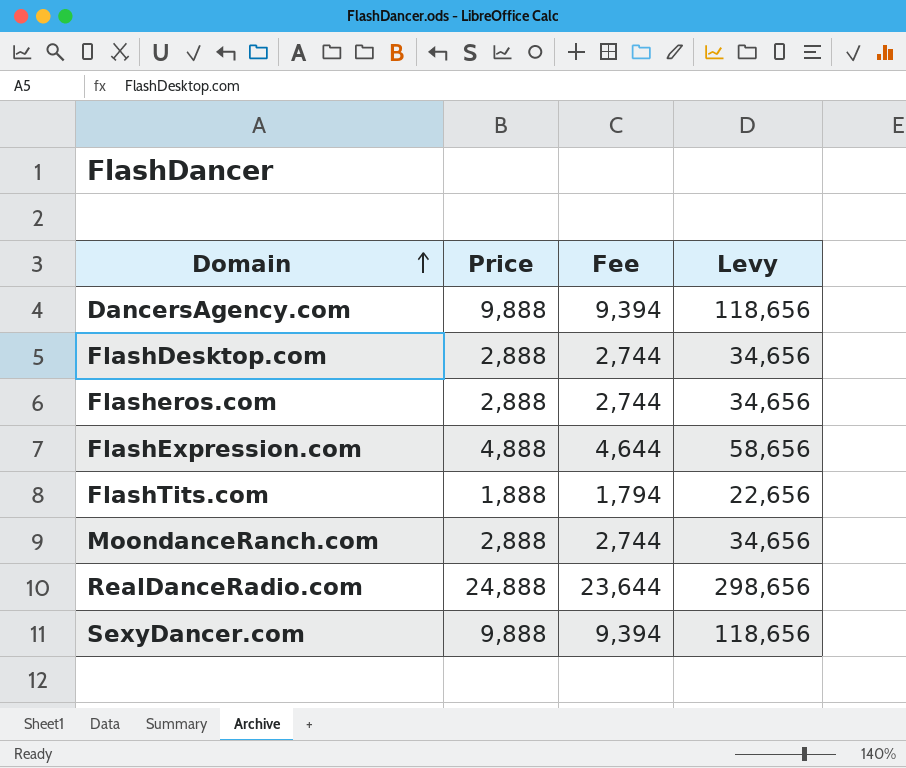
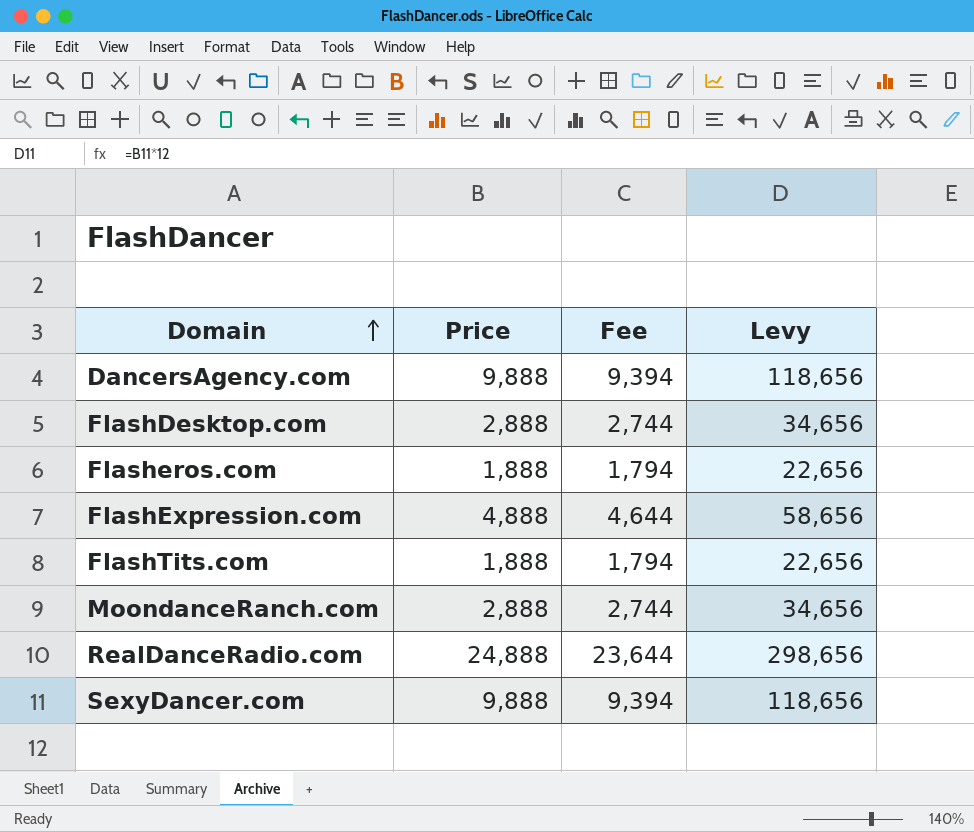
Flasheros.com | Price: 2,888 -> 1,888
Flasheros.com | Fee: 2,744 -> 1,794
Flasheros.com | Levy: 34,656 -> 22,656

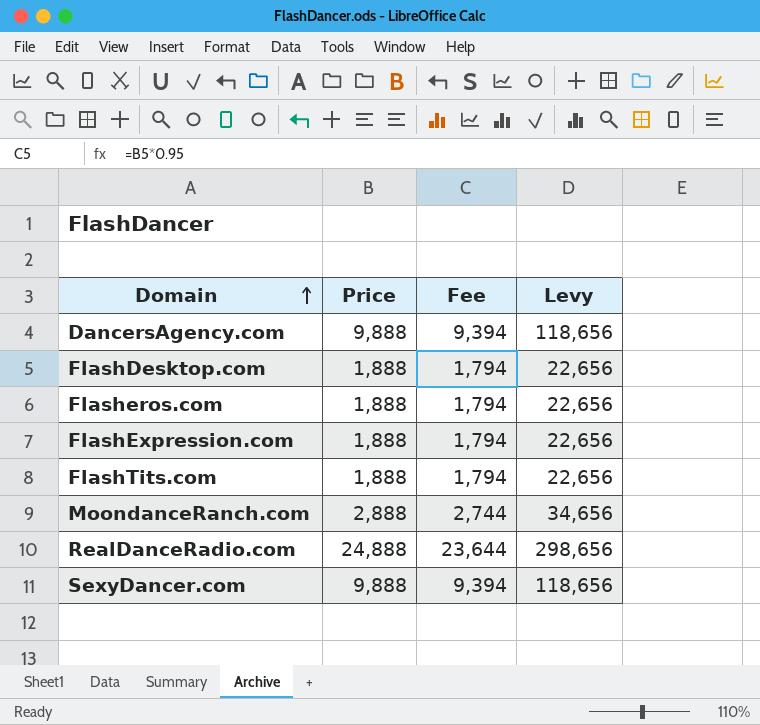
FlashDesktop.com | Price: 2,888 -> 1,888
FlashDesktop.com | Fee: 2,744 -> 1,794
FlashDesktop.com | Levy: 34,656 -> 22,656
FlashExpression.com | Price: 4,888 -> 1,888
FlashExpression.com | Fee: 4,644 -> 1,794
FlashExpression.com | Levy: 58,656 -> 22,656

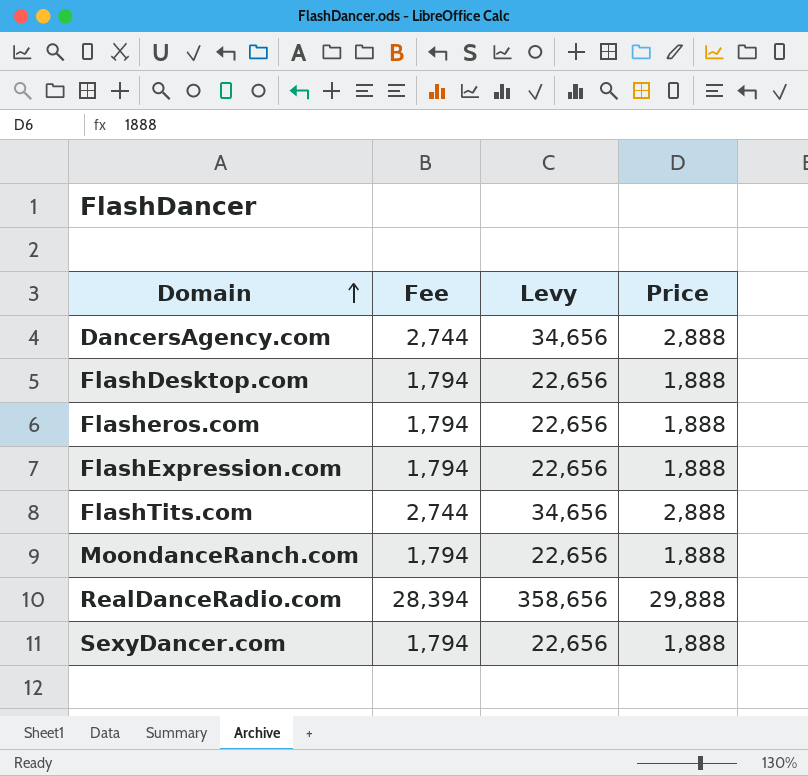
column Price | position: 2 -> 4
DancersAgency.com | Fee: 9,394 -> 2,744
DancersAgency.com | Levy: 118,656 -> 34,656
DancersAgency.com | Price: 9,888 -> 2,888
FlashTits.com | Fee: 1,794 -> 2,744
FlashTits.com | Levy: 22,656 -> 34,656
FlashTits.com | Price: 1,888 -> 2,888
MoondanceRanch.com | Fee: 2,744 -> 1,794
MoondanceRanch.com | Levy: 34,656 -> 22,656
MoondanceRanch.com | Price: 2,888 -> 1,888
RealDanceRadio.com | Fee: 23,644 -> 28,394
RealDanceRadio.com | Levy: 298,656 -> 358,656
RealDanceRadio.com | Price: 24,888 -> 29,888
SexyDancer.com | Fee: 9,394 -> 1,794
SexyDancer.com | Levy: 118,656 -> 22,656
SexyDancer.com | Price: 9,888 -> 1,888

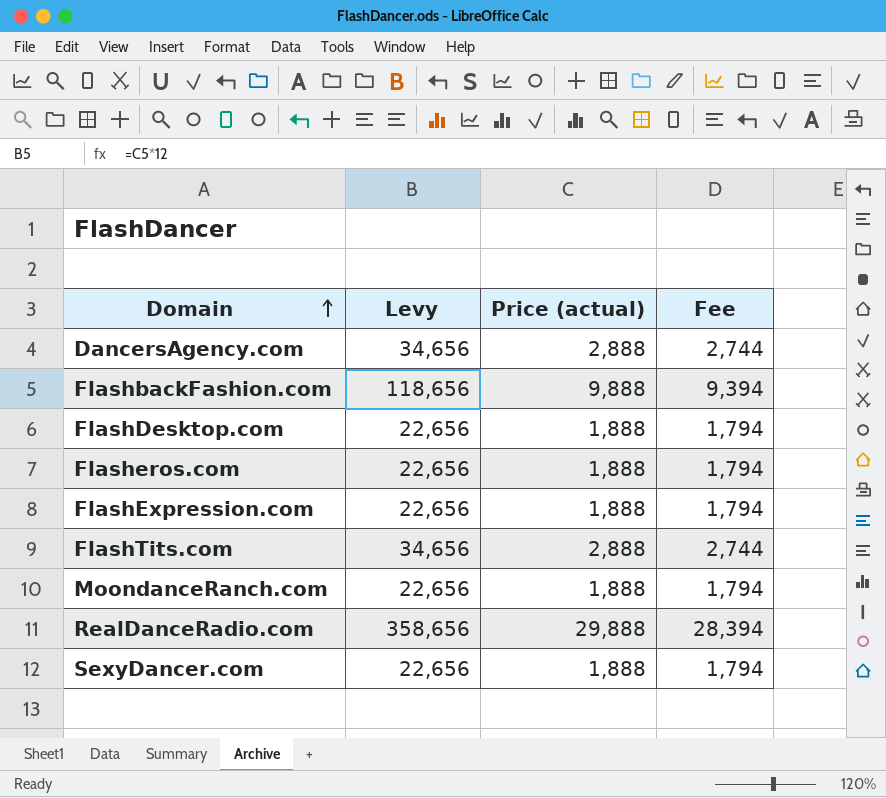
column name: Price -> Price (actual)
column Fee | position: 2 -> 4
row FlashbackFashion.com: none -> 118,656 | 9,888 | 9,394

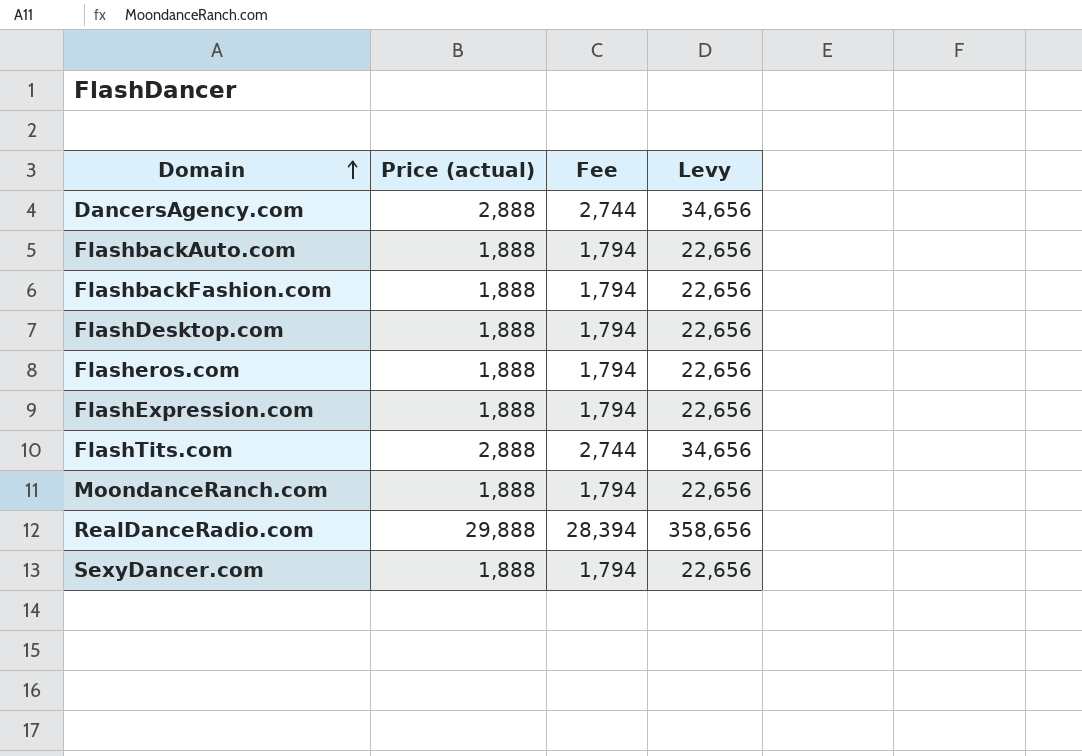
column Levy | position: 2 -> 4
row FlashbackAuto.com: none -> 1,888 | 1,794 | 22,656
FlashbackFashion.com | Price (actual): 9,888 -> 1,888
FlashbackFashion.com | Fee: 9,394 -> 1,794
FlashbackFashion.com | Levy: 118,656 -> 22,656

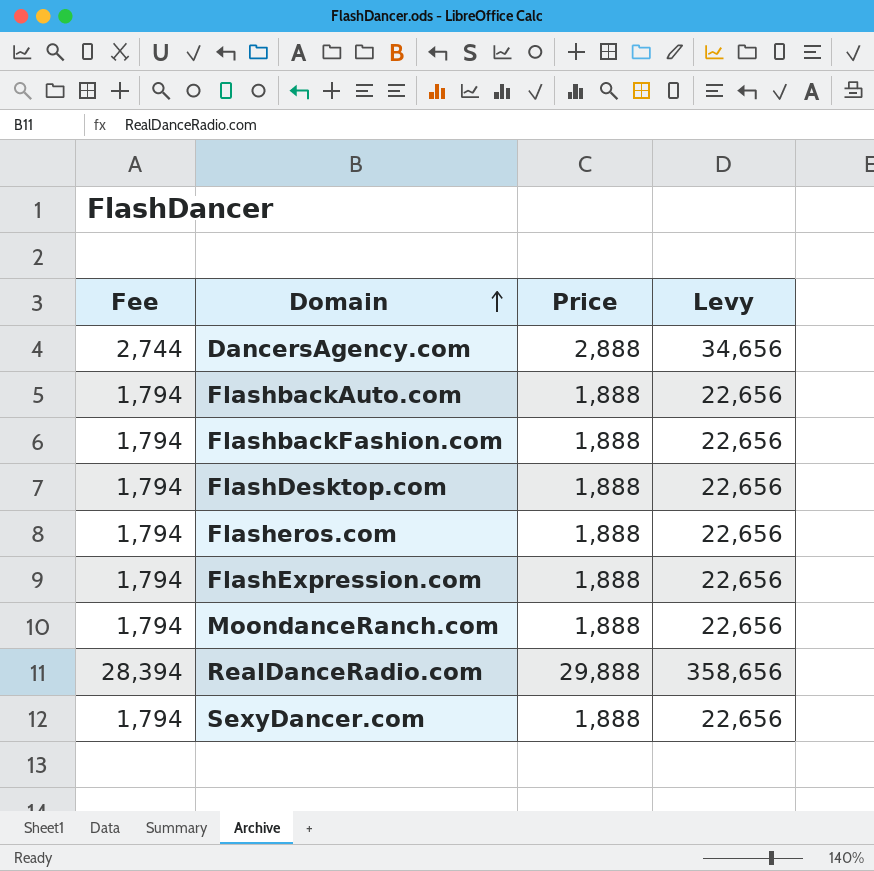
column Fee | position: 3 -> 1
column name: Price (actual) -> Price
row FlashTits.com: 2,888 | 2,744 | 34,656 -> none

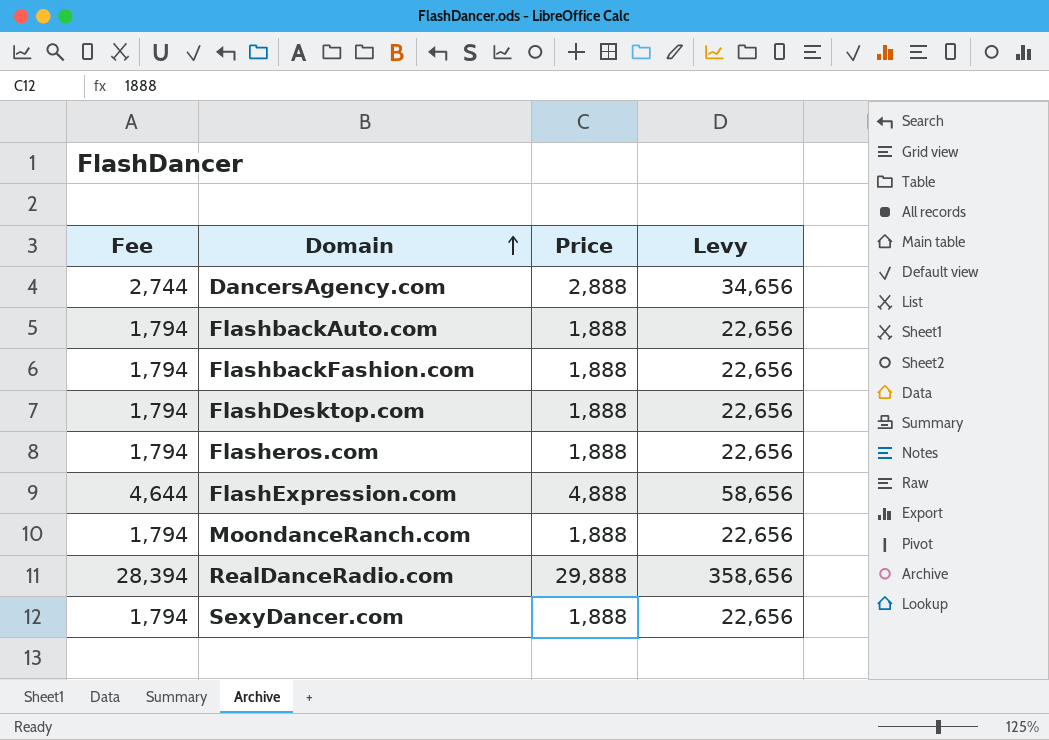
FlashExpression.com | Fee: 1,794 -> 4,644
FlashExpression.com | Price: 1,888 -> 4,888
FlashExpression.com | Levy: 22,656 -> 58,656

